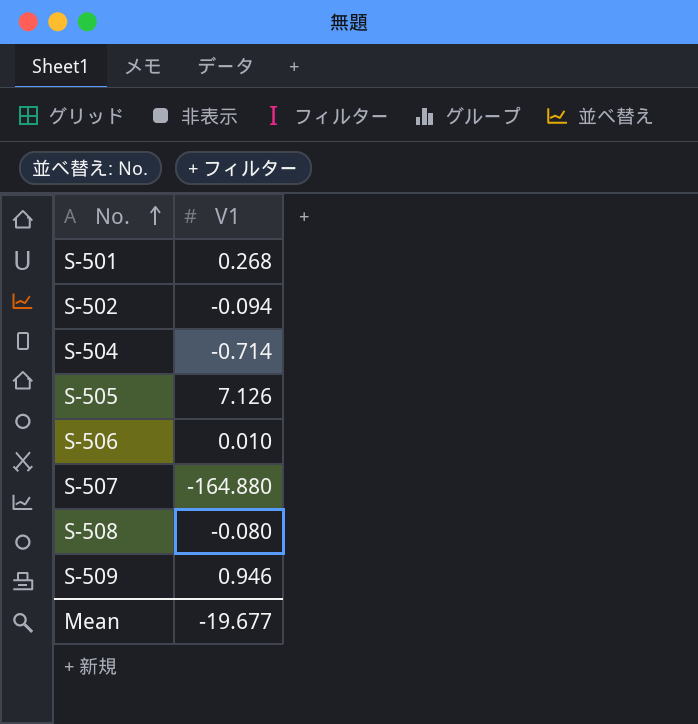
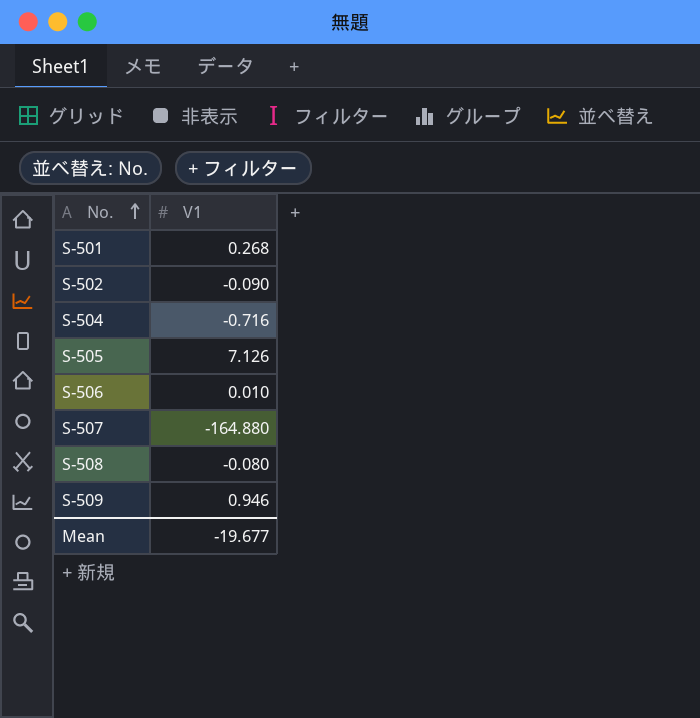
S-502 | V1: -0.094 -> -0.090
S-504 | V1: -0.714 -> -0.716

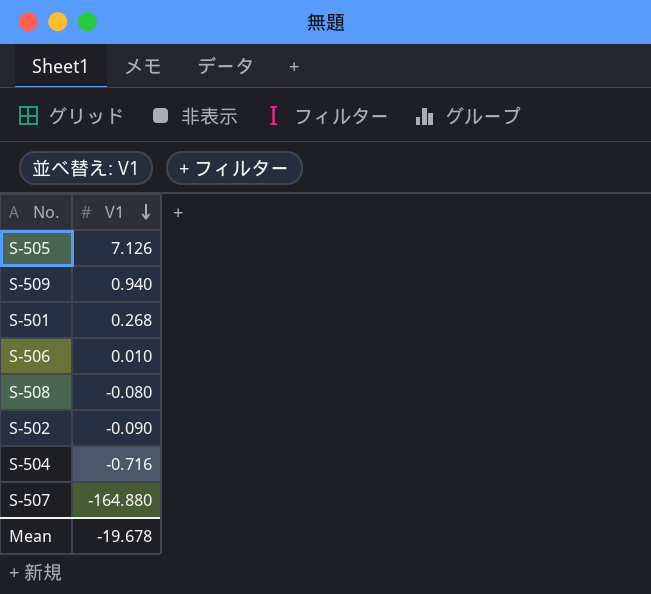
row order: No. ascending -> V1 descending
S-509 | V1: 0.946 -> 0.940
Mean | V1: -19.677 -> -19.678

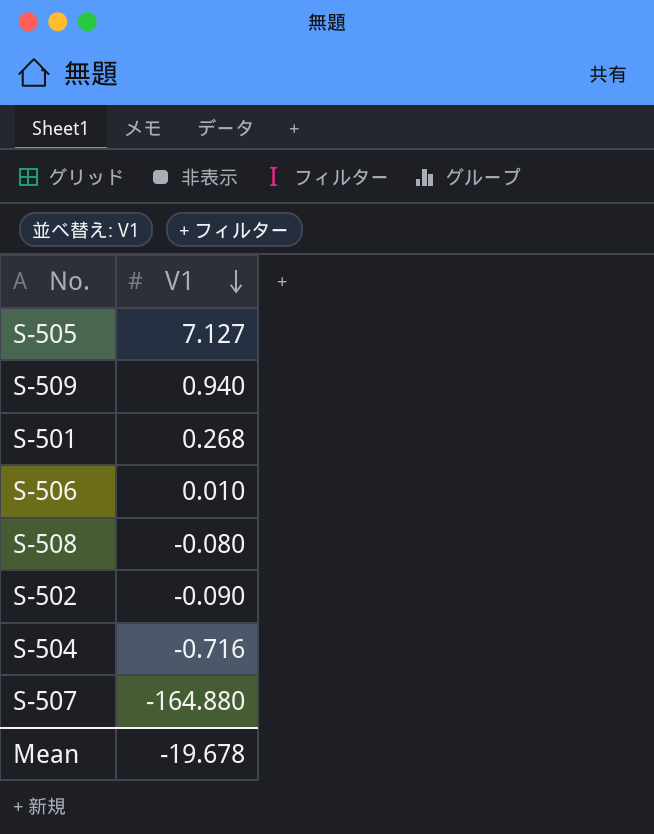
S-505 | V1: 7.126 -> 7.127

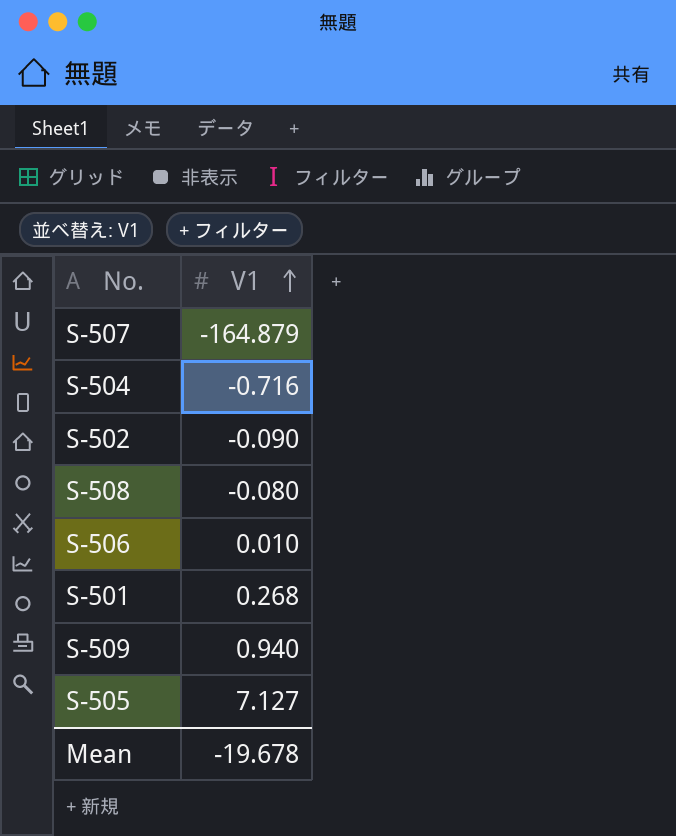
row order: V1 descending -> V1 ascending
S-507 | V1: -164.880 -> -164.879

